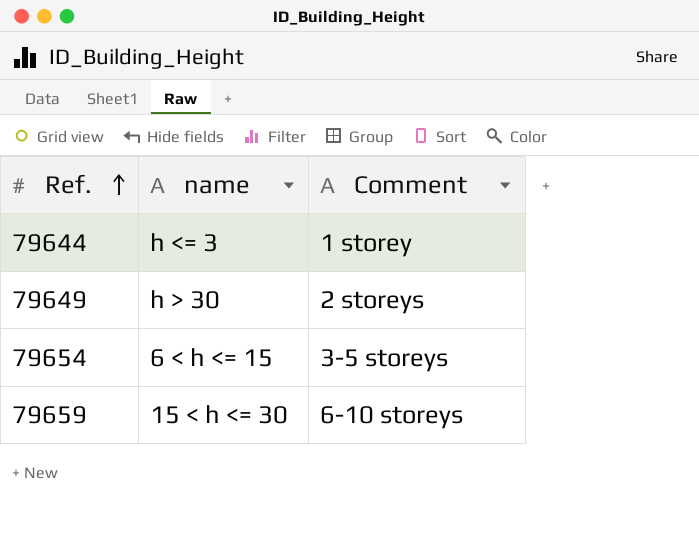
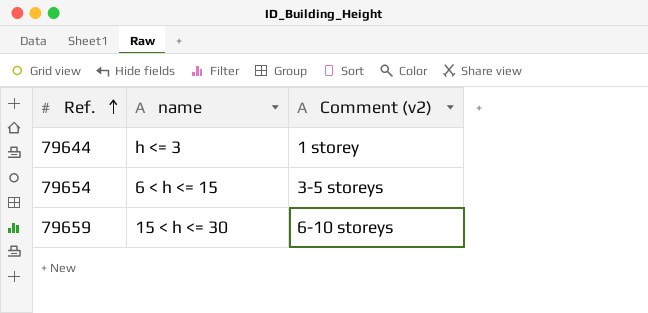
column name: Comment -> Comment (v2)
row 79649: h > 30 | 2 storeys -> none

